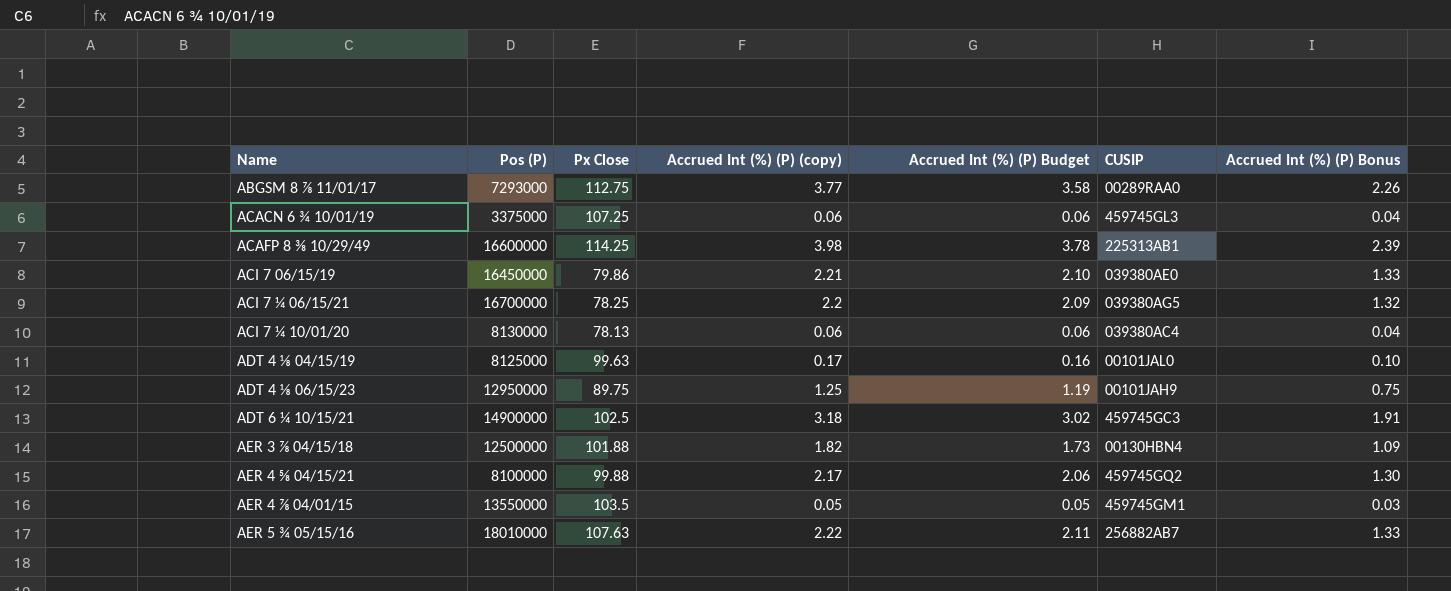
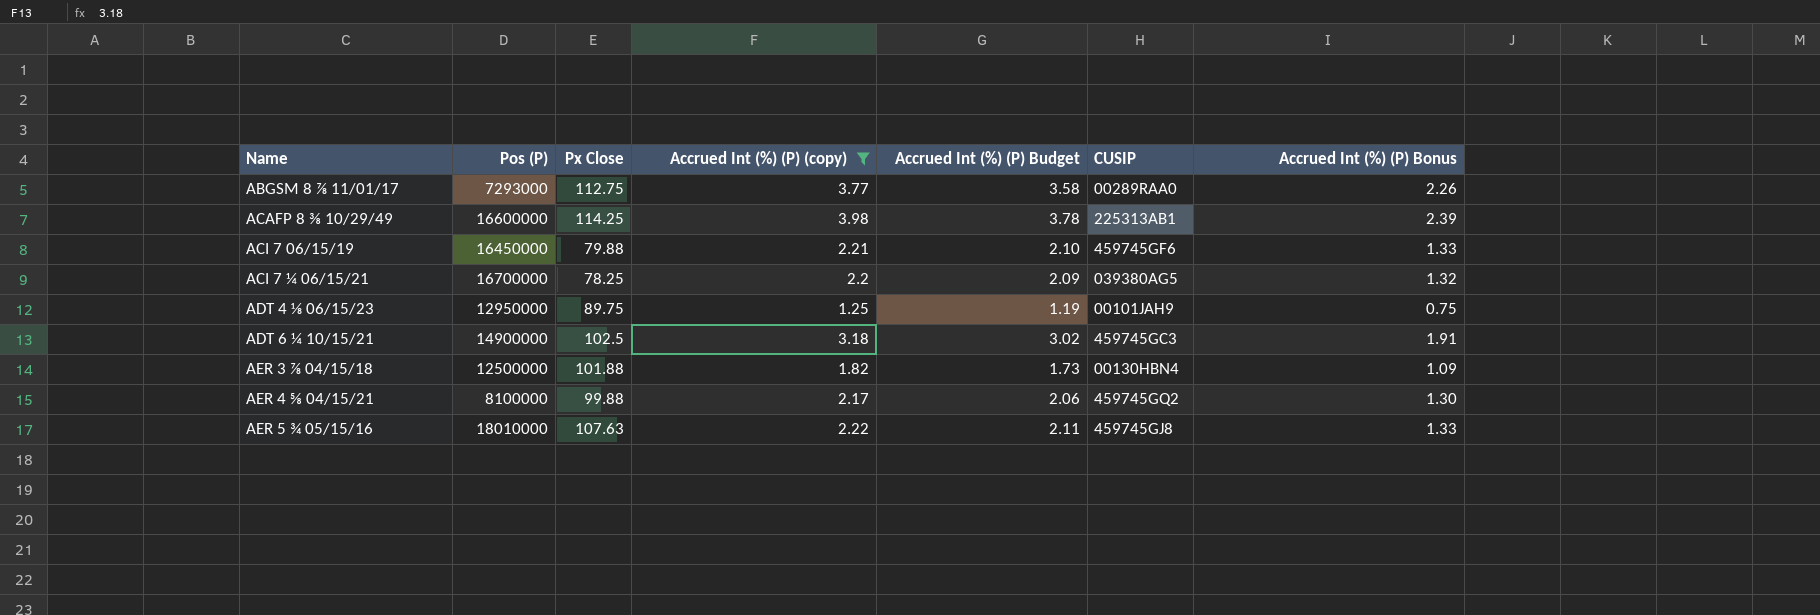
filter: none -> Accrued Int (%) (P) (copy) >= 1.25
ACI 7 06/15/19 | Px Close: 79.86 -> 79.88
ACI 7 06/15/19 | CUSIP: 039380AE0 -> 459745GF6
AER 5 ¾ 05/15/16 | CUSIP: 256882AB7 -> 459745GJ8

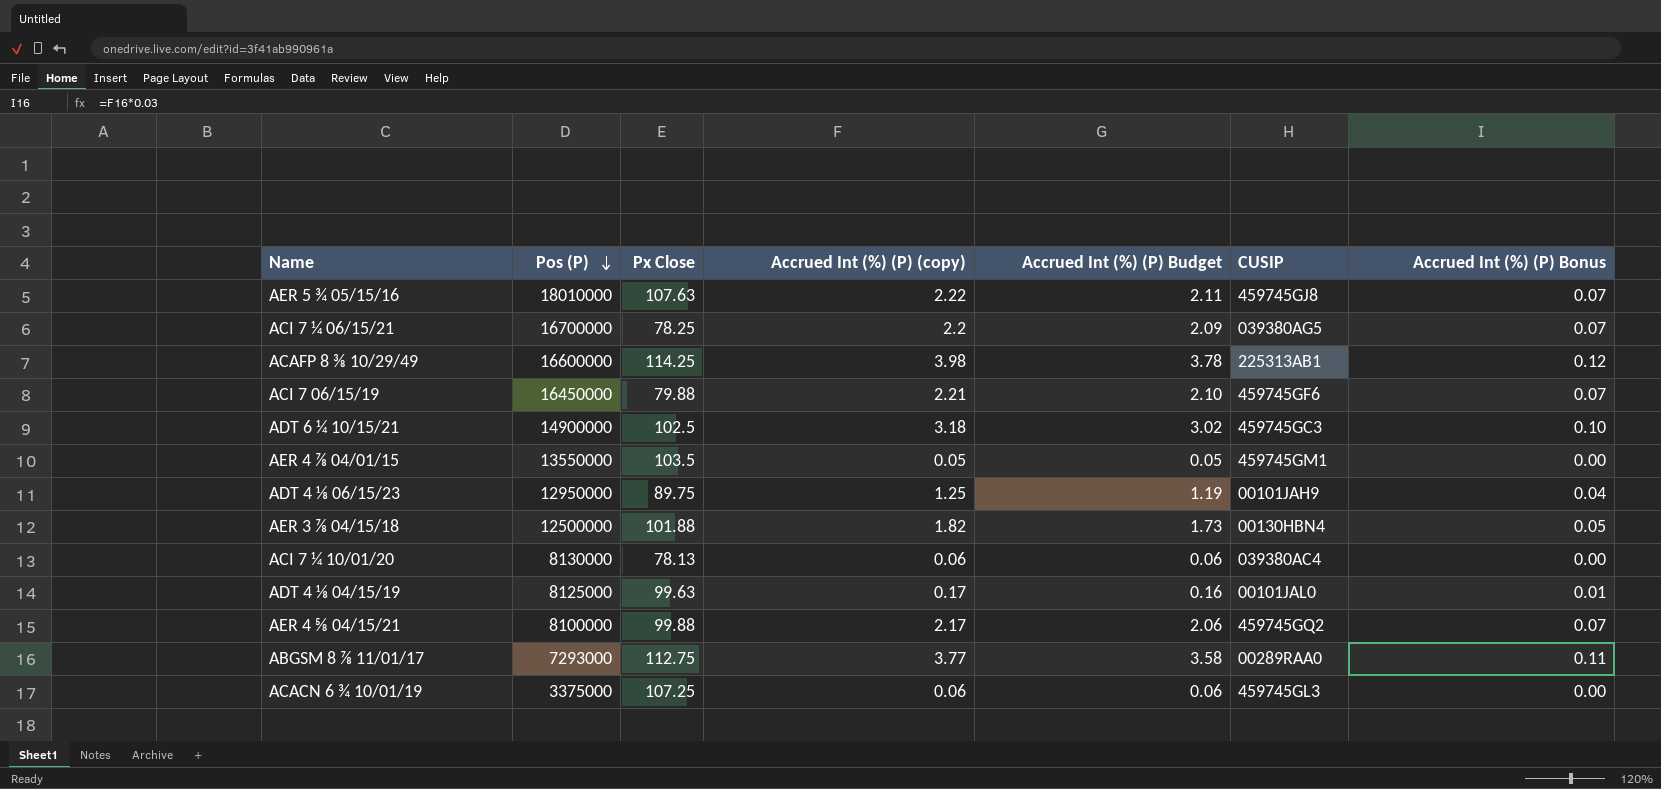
filter: Accrued Int (%) (P) (copy) >= 1.25 -> none
row order: none -> Pos (P) descending
column Accrued Int (%) (P) Bonus | formula: [Accrued Int (%) (P) (copy)] * 0.6 -> [Accrued Int (%) (P) (copy)] * 0.03

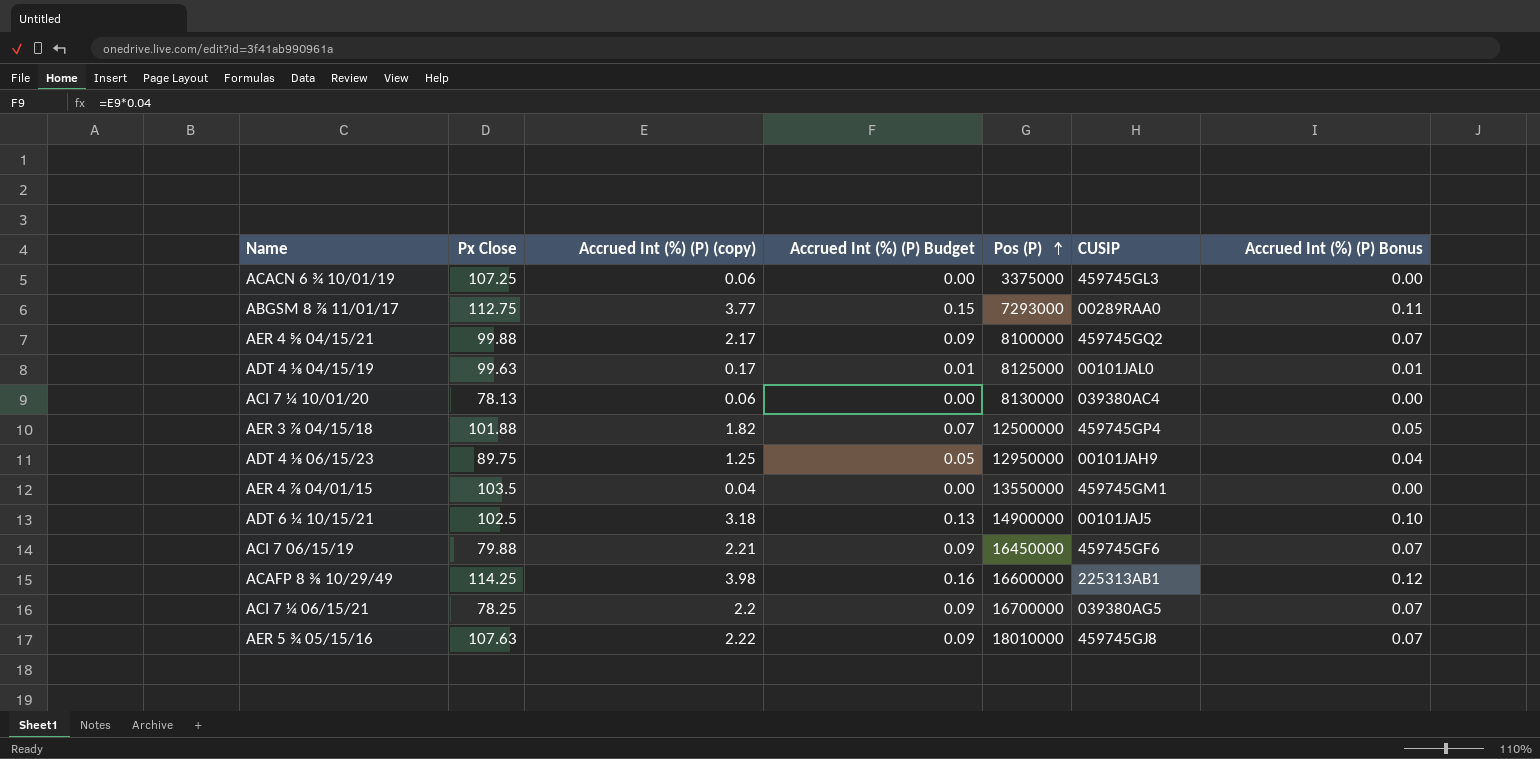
row order: Pos (P) descending -> Pos (P) ascending
column Accrued Int (%) (P) Budget | formula: [Accrued Int (%) (P) (copy)] * 0.95 -> [Accrued Int (%) (P) (copy)] * 0.04
column Pos (P) | position: 2 -> 5
AER 3 ⅞ 04/15/18 | CUSIP: 00130HBN4 -> 459745GP4
AER 4 ⅞ 04/01/15 | Accrued Int (%) (P) (copy): 0.05 -> 0.04
ADT 6 ¼ 10/15/21 | CUSIP: 459745GC3 -> 00101JAJ5

